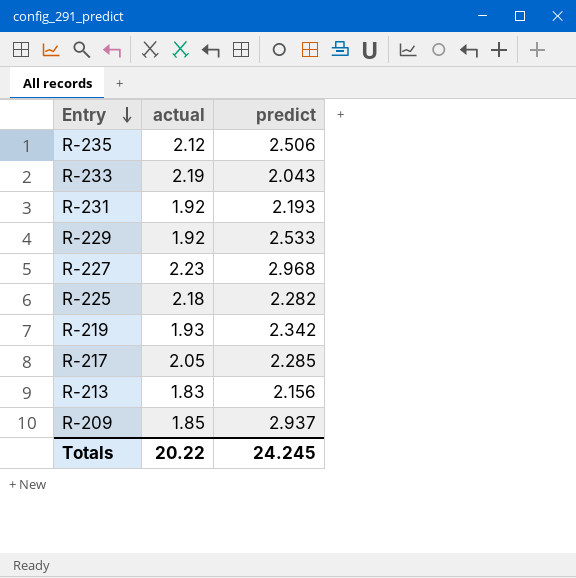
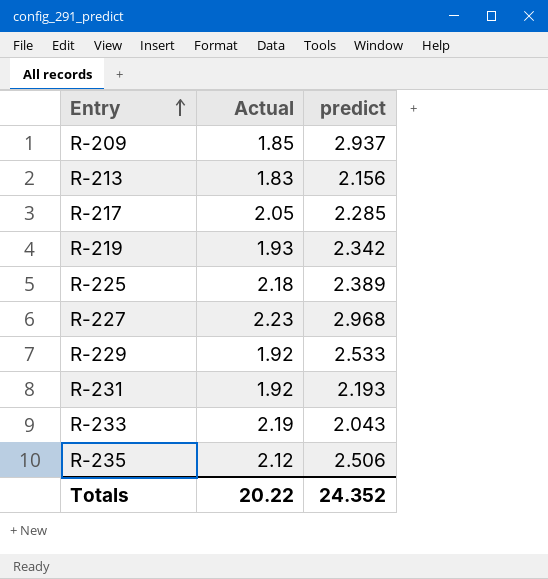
row order: Entry descending -> Entry ascending
column name: actual -> Actual
R-225 | predict: 2.282 -> 2.389
Totals | predict: 24.245 -> 24.352

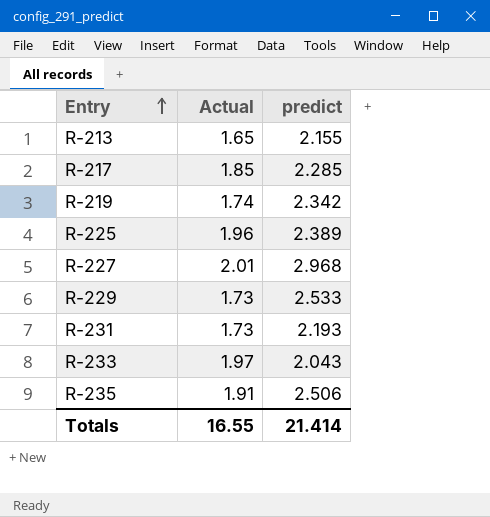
row R-209: 1.85 | 2.937 -> none
R-213 | Actual: 1.83 -> 1.65
R-213 | predict: 2.156 -> 2.155
R-217 | Actual: 2.05 -> 1.85
R-219 | Actual: 1.93 -> 1.74
R-225 | Actual: 2.18 -> 1.96
R-227 | Actual: 2.23 -> 2.01
R-229 | Actual: 1.92 -> 1.73
R-231 | Actual: 1.92 -> 1.73
R-233 | Actual: 2.19 -> 1.97
R-235 | Actual: 2.12 -> 1.91
Totals | Actual: 20.22 -> 16.55
Totals | predict: 24.352 -> 21.414

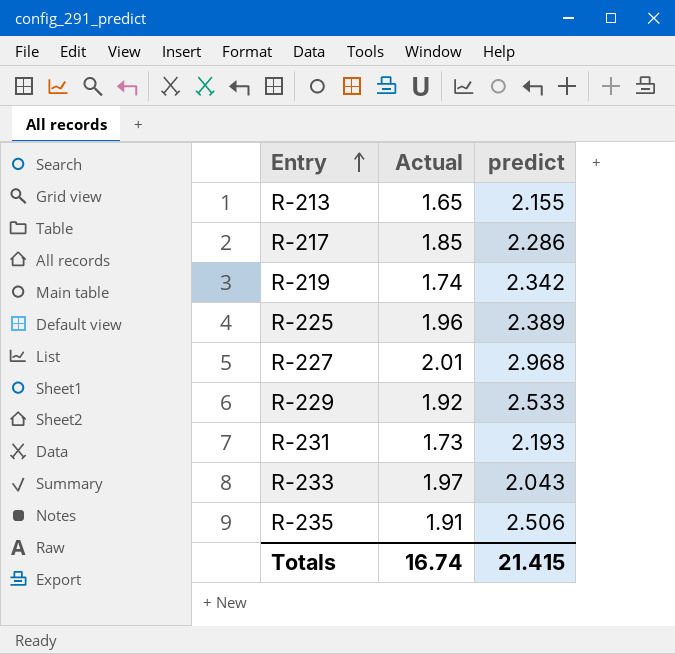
R-217 | predict: 2.285 -> 2.286
R-229 | Actual: 1.73 -> 1.92
Totals | Actual: 16.55 -> 16.74
Totals | predict: 21.414 -> 21.415

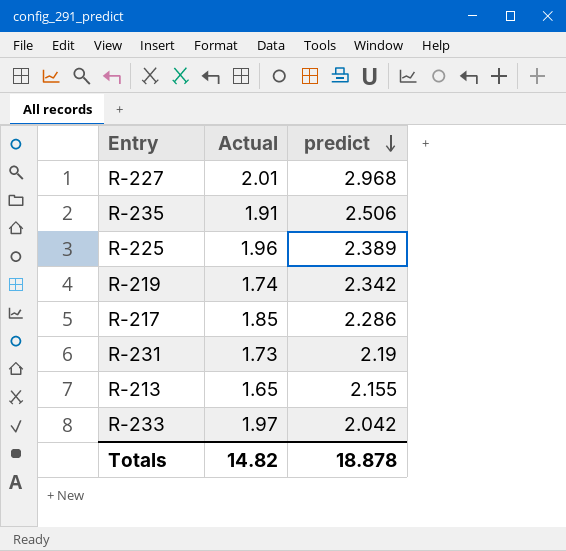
row order: Entry ascending -> predict descending
row R-229: 1.92 | 2.533 -> none
R-231 | predict: 2.193 -> 2.19
R-233 | predict: 2.043 -> 2.042
Totals | Actual: 16.74 -> 14.82
Totals | predict: 21.415 -> 18.878

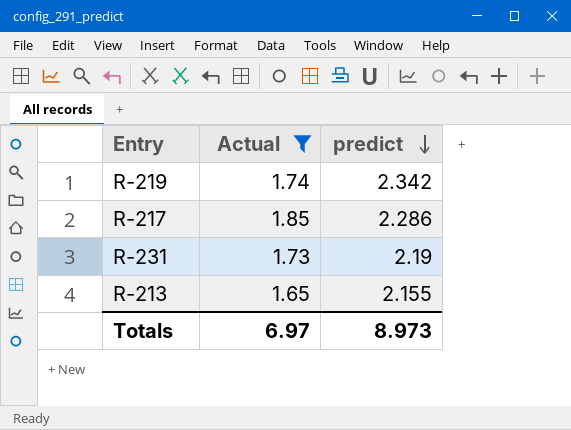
filter: none -> Actual <= 1.85
Totals | Actual: 14.82 -> 6.97
Totals | predict: 18.878 -> 8.973

